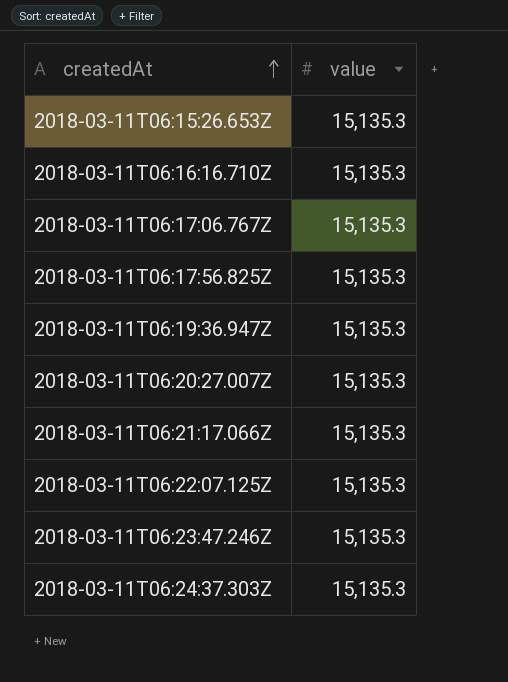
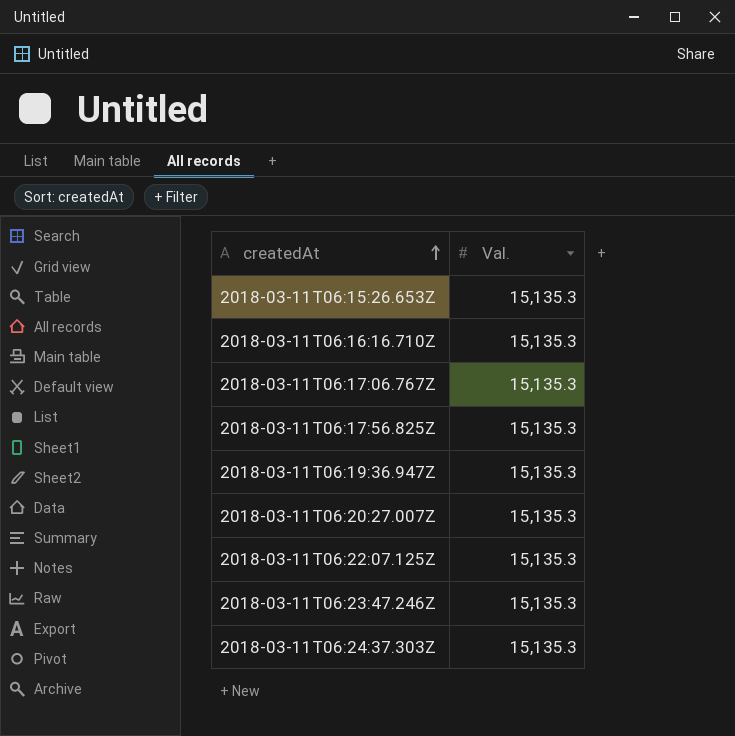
column name: value -> Val.
row 2018-03-11T06:21:17.066Z: 15,135.3 -> none

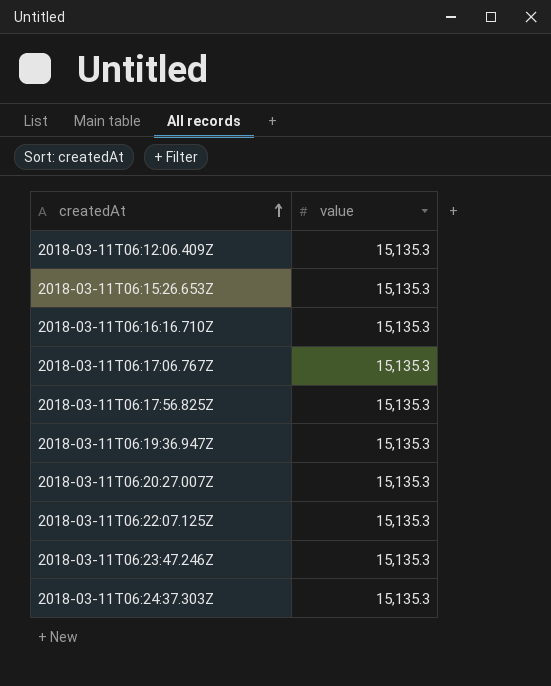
column name: Val. -> value
row 2018-03-11T06:12:06.409Z: none -> 15,135.3

